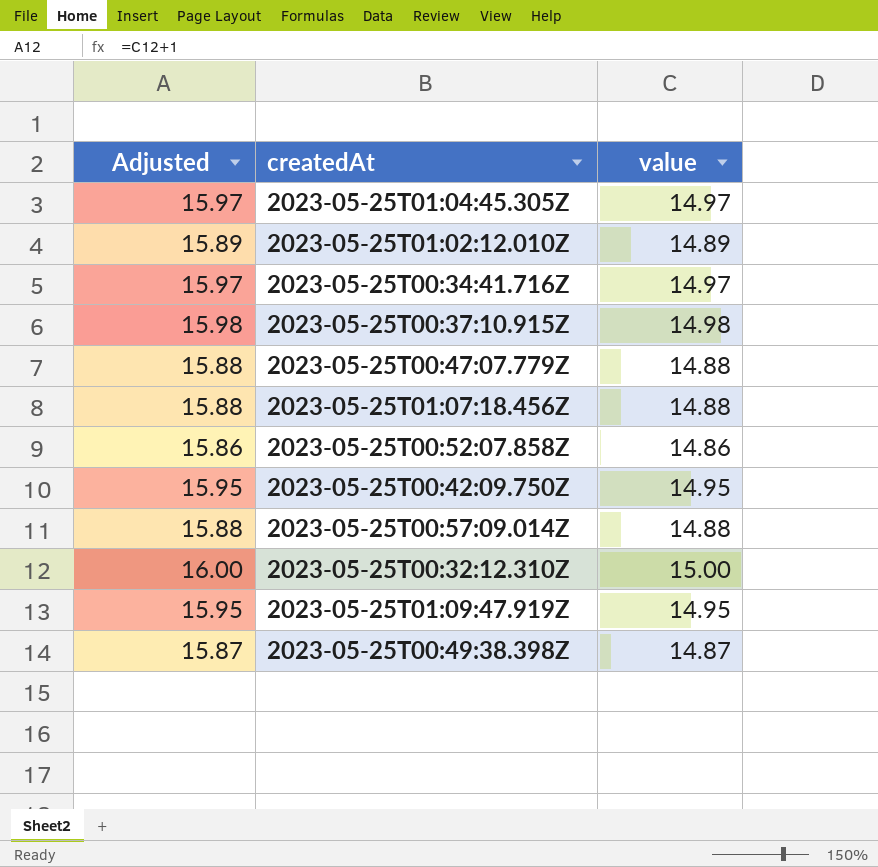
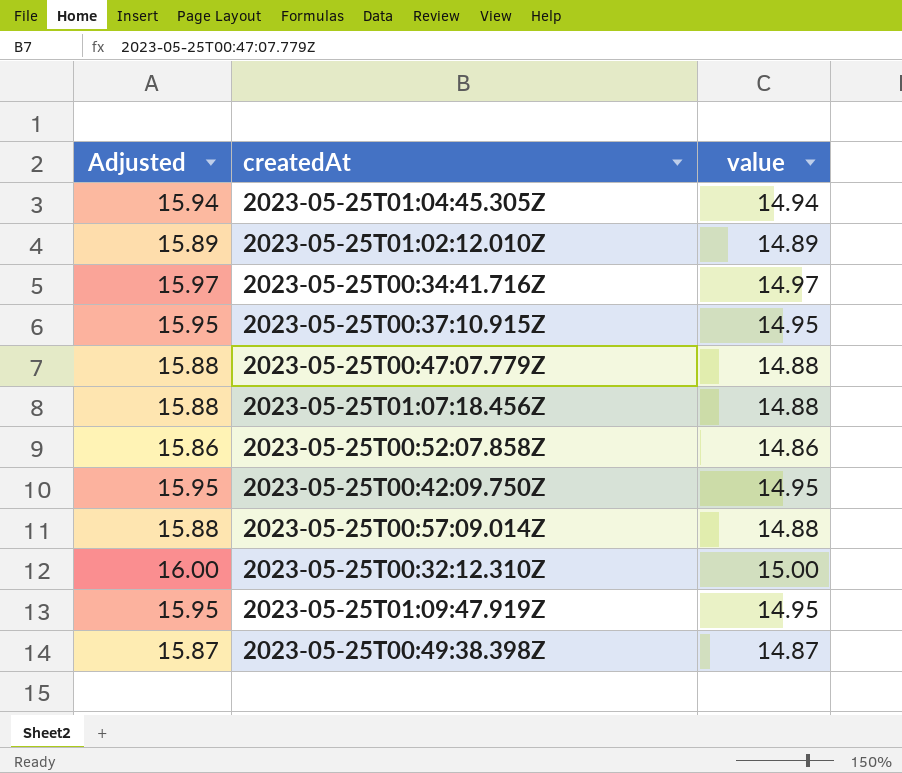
2023-05-25T01:04:45.305Z | Adjusted: 15.97 -> 15.94
2023-05-25T01:04:45.305Z | value: 14.97 -> 14.94
2023-05-25T00:37:10.915Z | Adjusted: 15.98 -> 15.95
2023-05-25T00:37:10.915Z | value: 14.98 -> 14.95

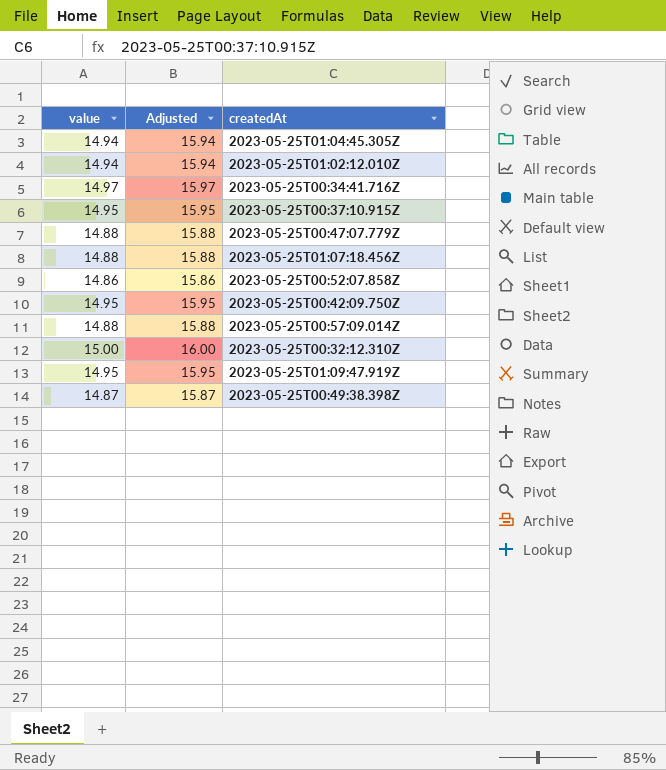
column value | position: 3 -> 1
2023-05-25T01:02:12.010Z | value: 14.89 -> 14.94
2023-05-25T01:02:12.010Z | Adjusted: 15.89 -> 15.94

